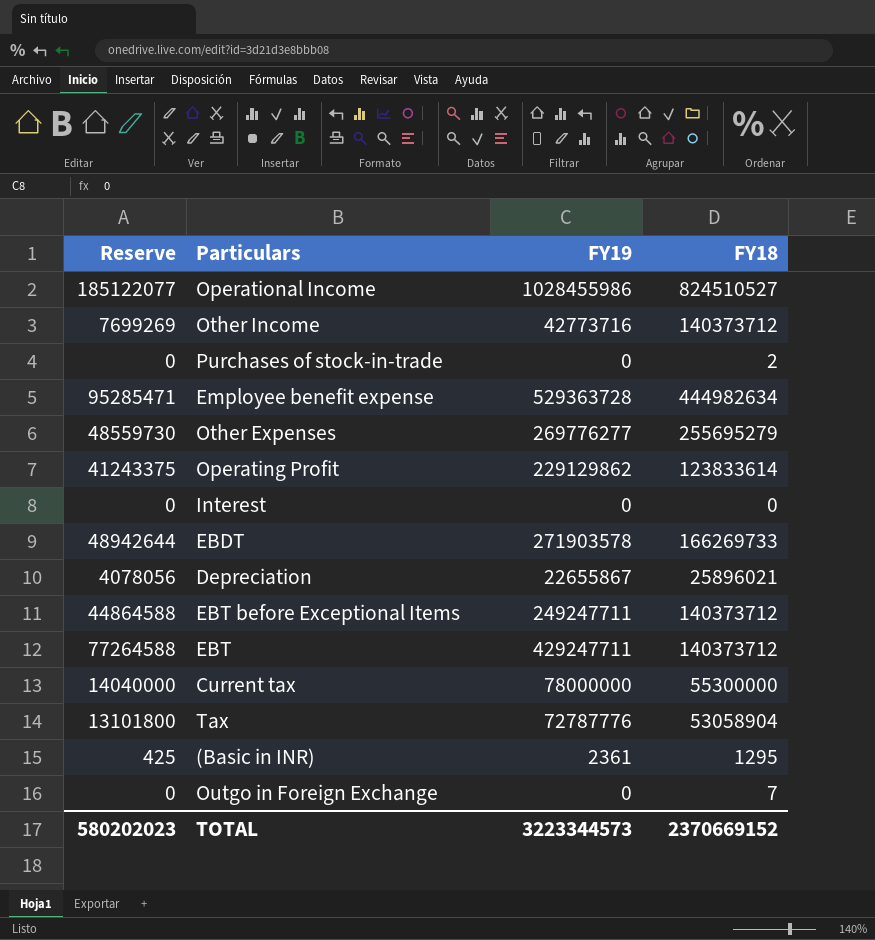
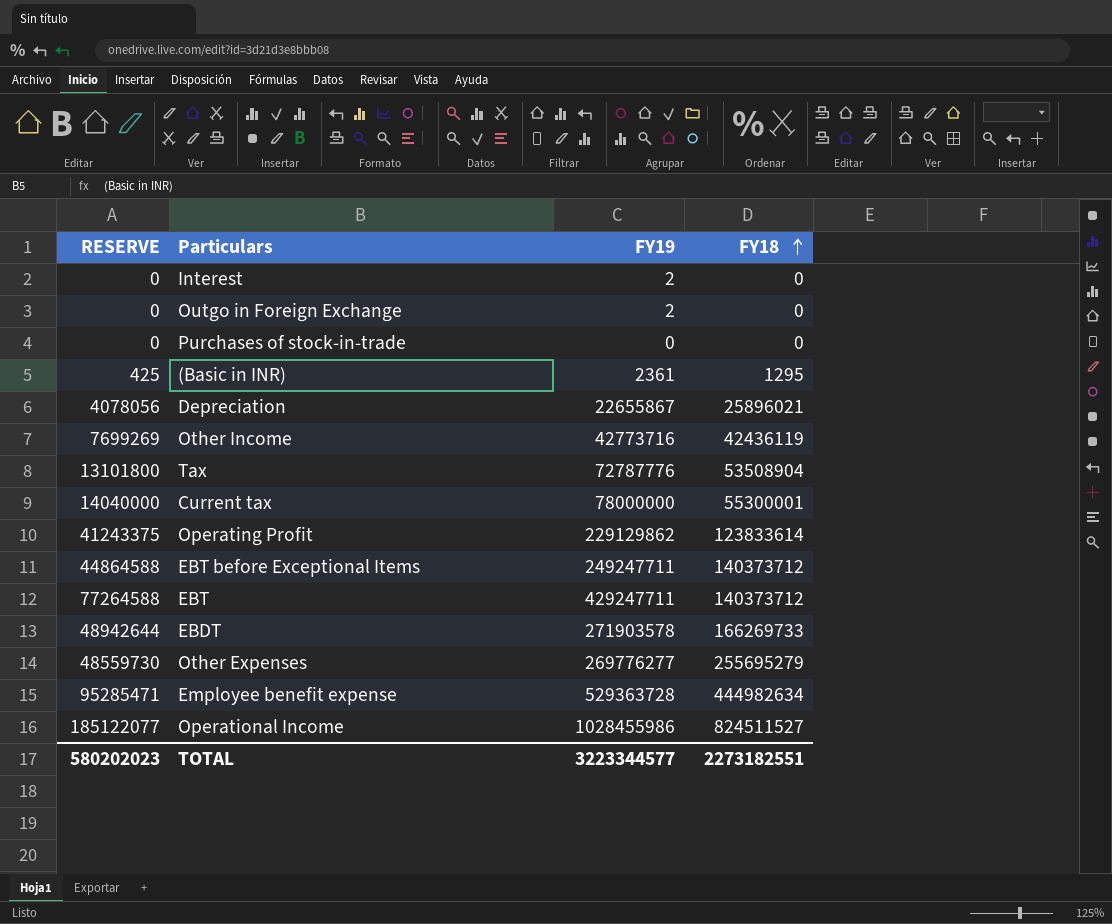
row order: none -> FY18 ascending
column name: Reserve -> RESERVE
Interest | FY19: 0 -> 2
Outgo in Foreign Exchange | FY19: 0 -> 2
Outgo in Foreign Exchange | FY18: 7 -> 0
Purchases of stock-in-trade | FY18: 2 -> 0
Other Income | FY18: 140373712 -> 42436119
Tax | FY18: 53058904 -> 53508904
Current tax | FY18: 55300000 -> 55300001
Operational Income | FY18: 824510527 -> 824511527
TOTAL | FY19: 3223344573 -> 3223344577
TOTAL | FY18: 2370669152 -> 2273182551

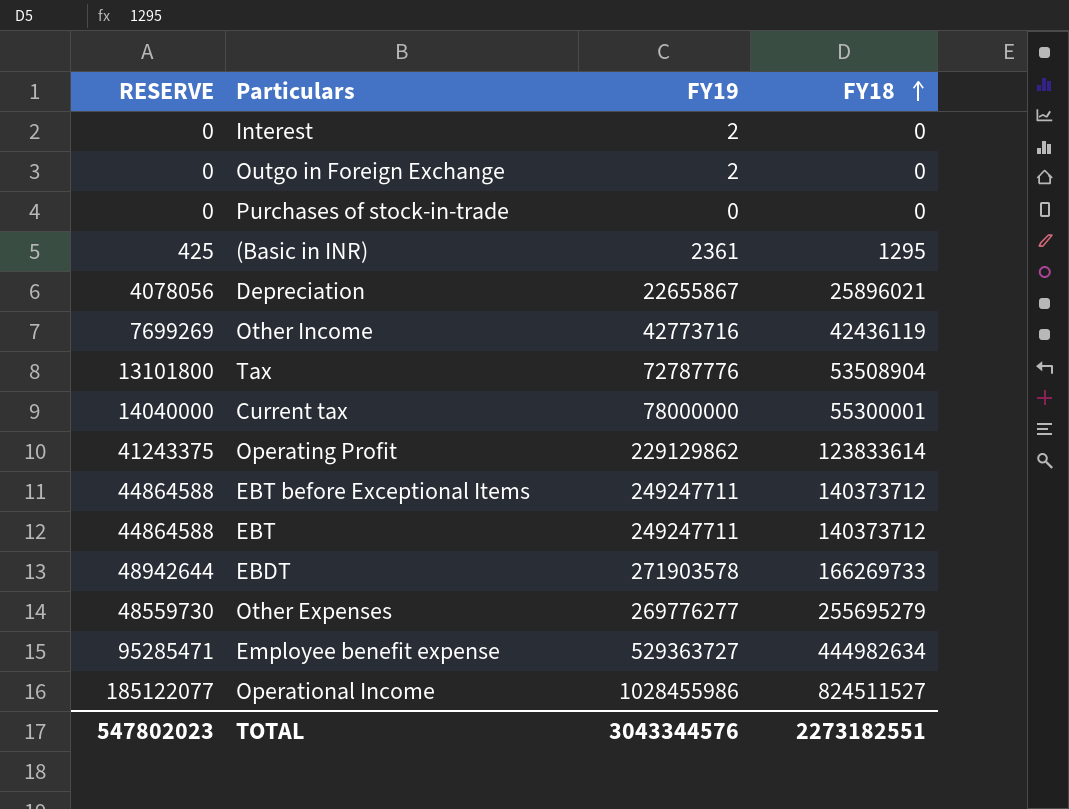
EBT | RESERVE: 77264588 -> 44864588
EBT | FY19: 429247711 -> 249247711
Employee benefit expense | FY19: 529363728 -> 529363727
TOTAL | RESERVE: 580202023 -> 547802023
TOTAL | FY19: 3223344577 -> 3043344576

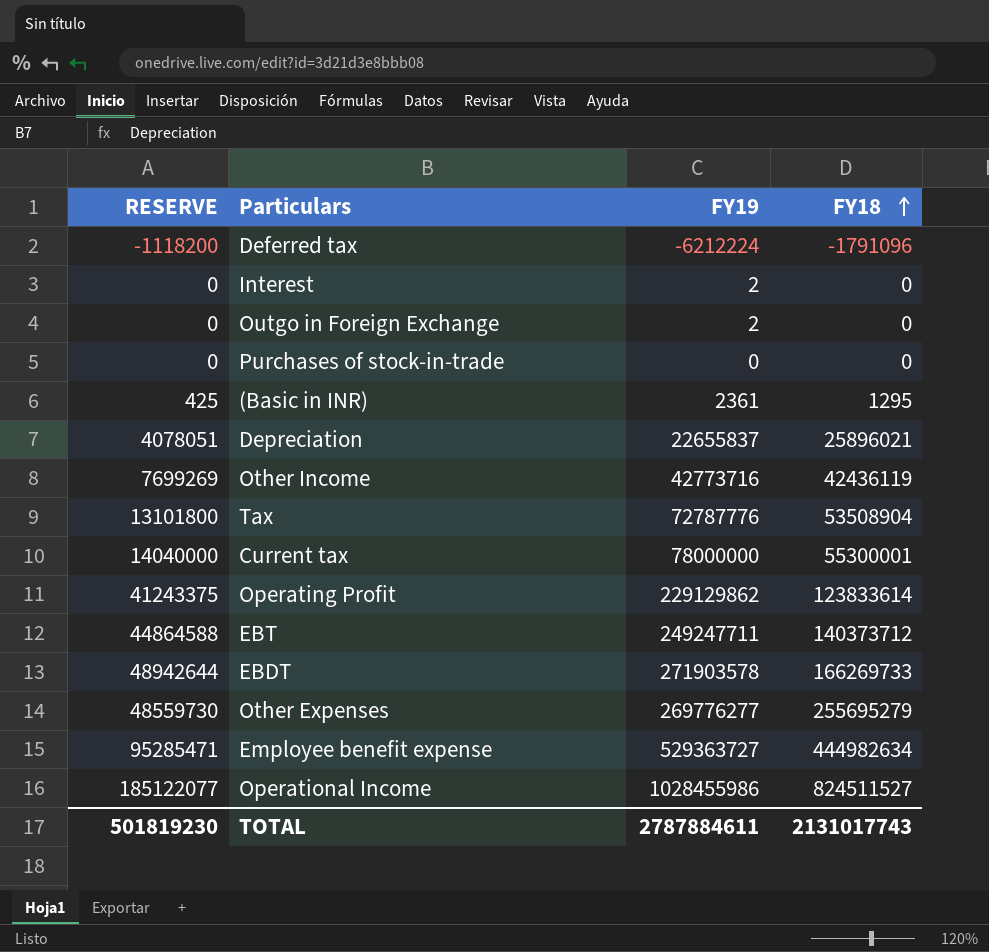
row EBT before Exceptional Items: 44864588 | 249247711 | 140373712 -> none
row Deferred tax: none -> -1118200 | -6212224 | -1791096
Depreciation | RESERVE: 4078056 -> 4078051
Depreciation | FY19: 22655867 -> 22655837
TOTAL | RESERVE: 547802023 -> 501819230
TOTAL | FY19: 3043344576 -> 2787884611
TOTAL | FY18: 2273182551 -> 2131017743

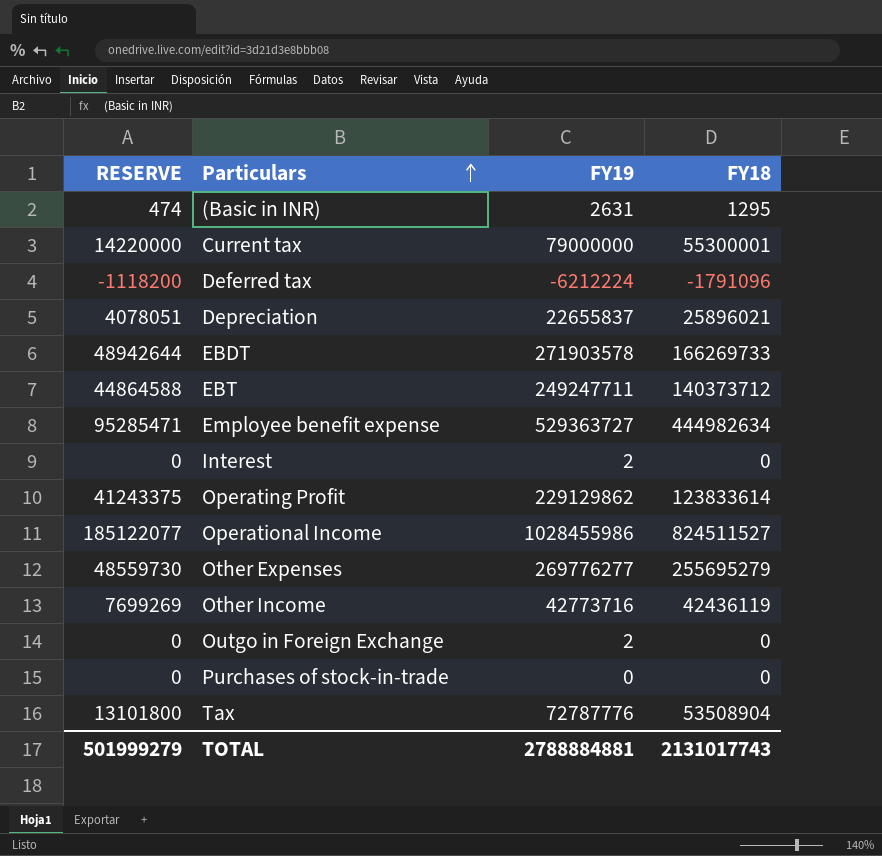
row order: FY18 ascending -> Particulars ascending
(Basic in INR) | RESERVE: 425 -> 474
(Basic in INR) | FY19: 2361 -> 2631
Current tax | RESERVE: 14040000 -> 14220000
Current tax | FY19: 78000000 -> 79000000
TOTAL | RESERVE: 501819230 -> 501999279
TOTAL | FY19: 2787884611 -> 2788884881

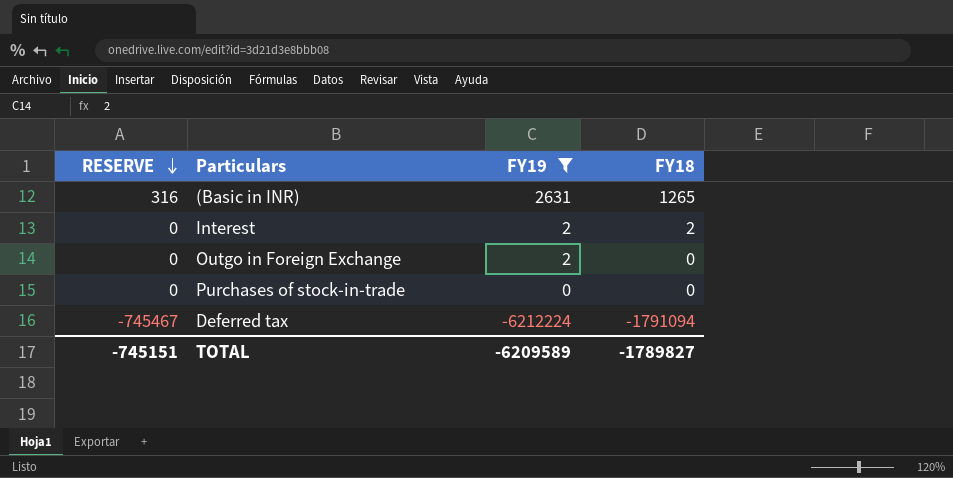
filter: none -> FY19 <= 2631
row order: Particulars ascending -> RESERVE descending
column RESERVE | formula: [FY19] * 0.18 -> [FY19] * 0.12
(Basic in INR) | FY18: 1295 -> 1265
Interest | FY18: 0 -> 2
Deferred tax | FY18: -1791096 -> -1791094
TOTAL | RESERVE: 501999279 -> -745151
TOTAL | FY19: 2788884881 -> -6209589
TOTAL | FY18: 2131017743 -> -1789827

